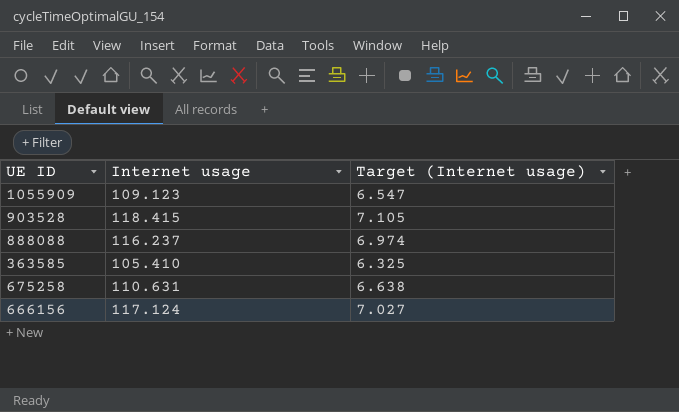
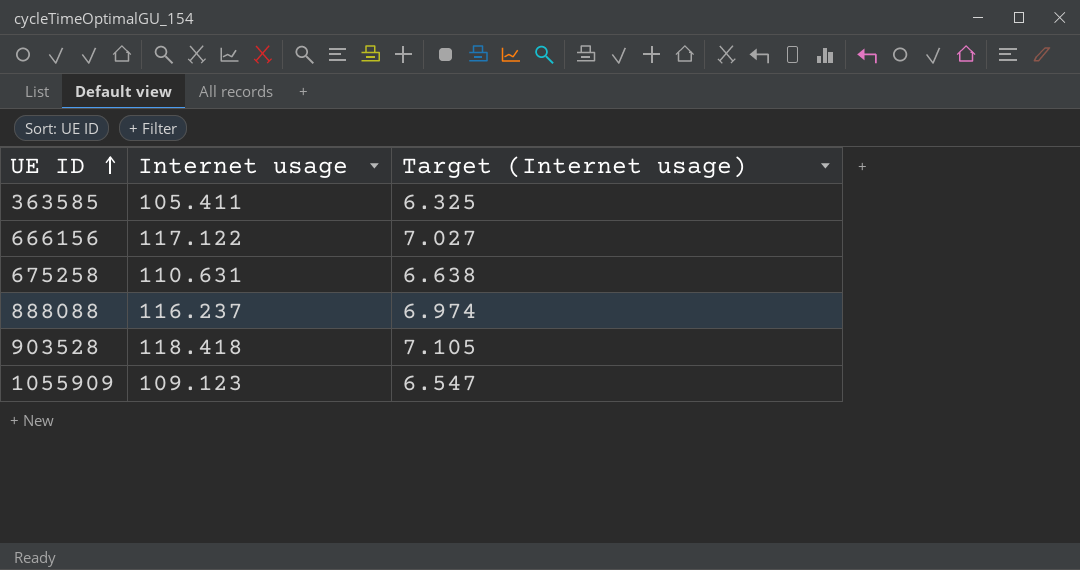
row order: none -> UE ID ascending
363585 | Internet usage: 105.410 -> 105.411
666156 | Internet usage: 117.124 -> 117.122
903528 | Internet usage: 118.415 -> 118.418

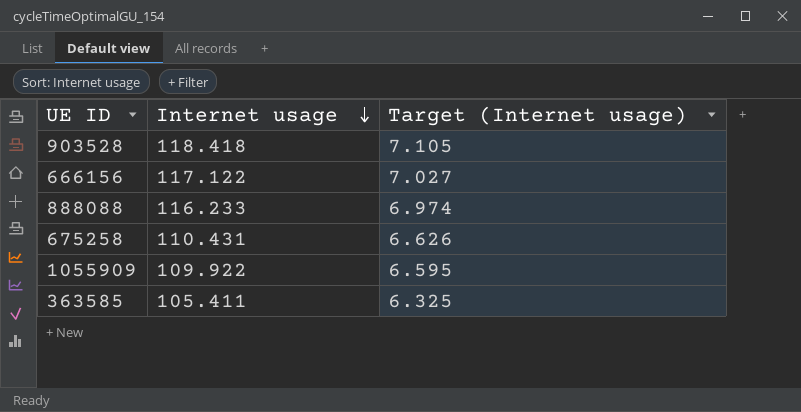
row order: UE ID ascending -> Internet usage descending
888088 | Internet usage: 116.237 -> 116.233
675258 | Internet usage: 110.631 -> 110.431
675258 | Target (Internet usage): 6.638 -> 6.626
1055909 | Internet usage: 109.123 -> 109.922
1055909 | Target (Internet usage): 6.547 -> 6.595

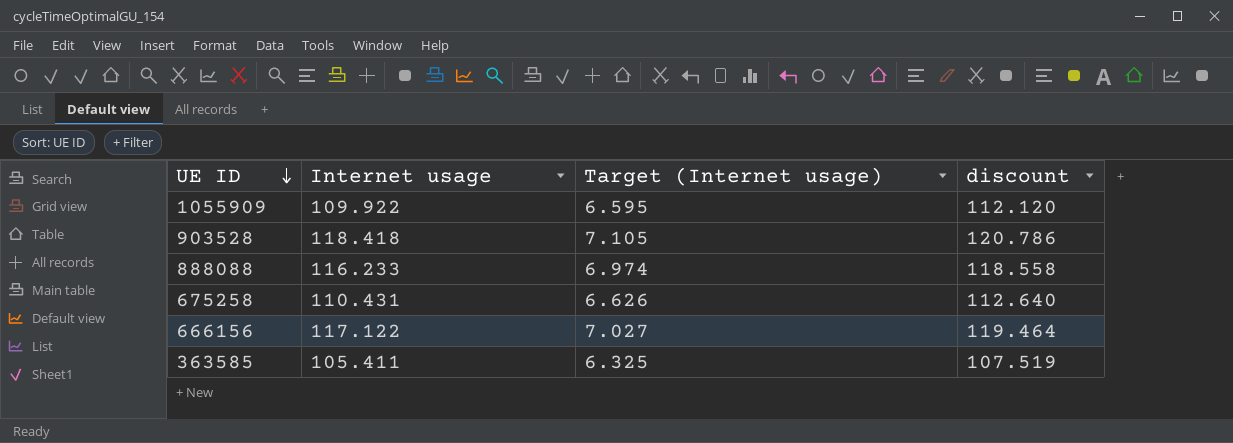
row order: Internet usage descending -> UE ID descending
column discount | formula: none -> [Internet usage] * 1.02

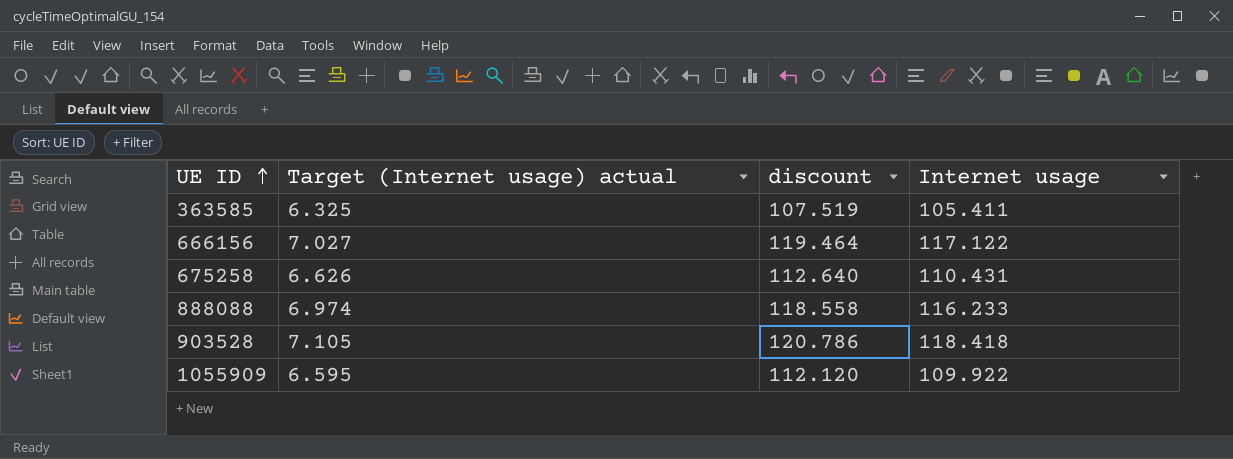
row order: UE ID descending -> UE ID ascending
column name: Target (Internet usage) -> Target (Internet usage) actual
column Internet usage | position: 2 -> 4

